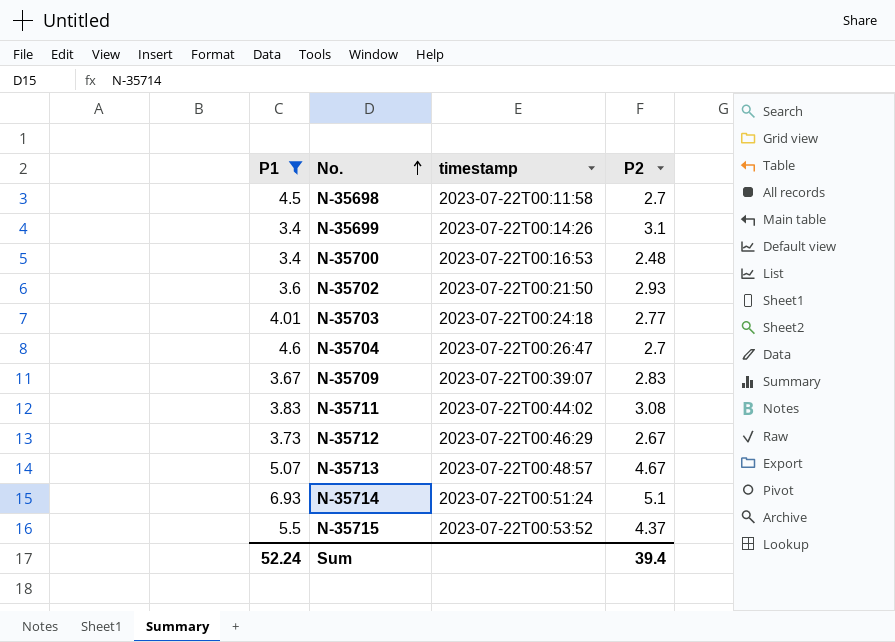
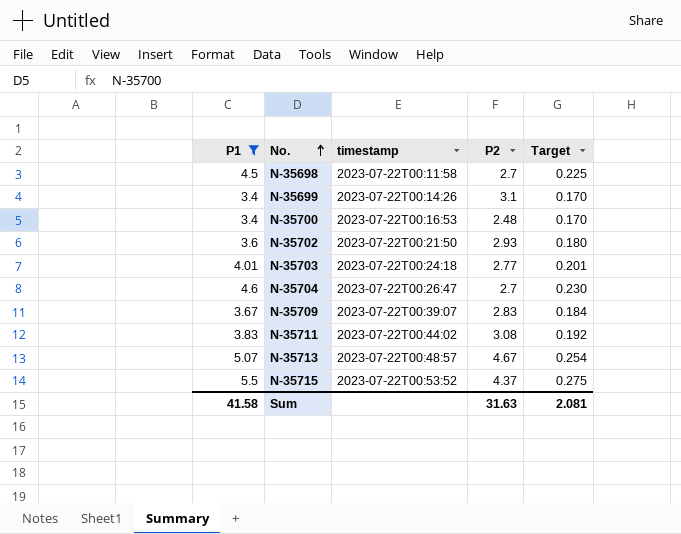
column Target | formula: none -> [P1] * 0.05
row N-35712: 3.73 | 2023-07-22T00:46:29 | 2.67 -> none
row N-35714: 6.93 | 2023-07-22T00:51:24 | 5.1 -> none
Sum | P1: 52.24 -> 41.58
Sum | P2: 39.4 -> 31.63

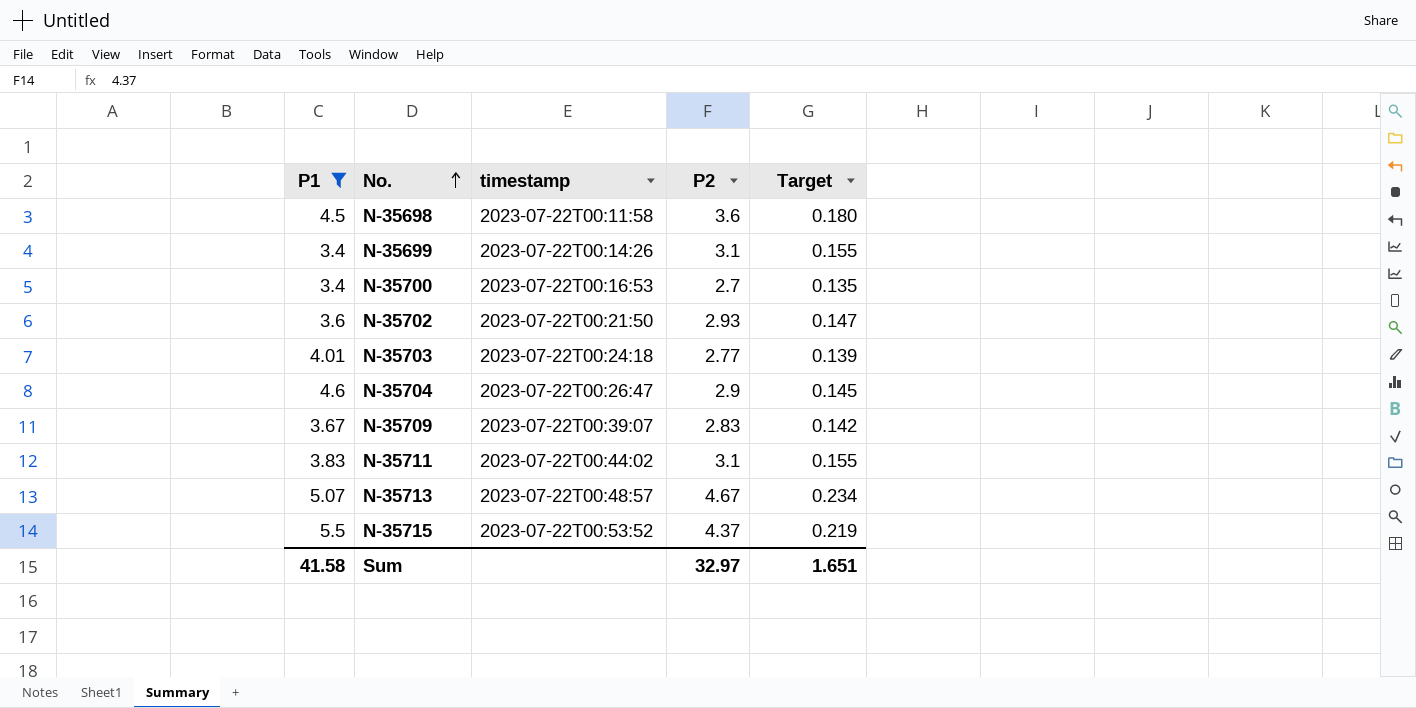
column Target | formula: [P1] * 0.05 -> [P2] * 0.05
N-35698 | P2: 2.7 -> 3.6
N-35700 | P2: 2.48 -> 2.7
N-35704 | P2: 2.7 -> 2.9
N-35711 | P2: 3.08 -> 3.1
Sum | P2: 31.63 -> 32.97
Sum | Target: 2.081 -> 1.651

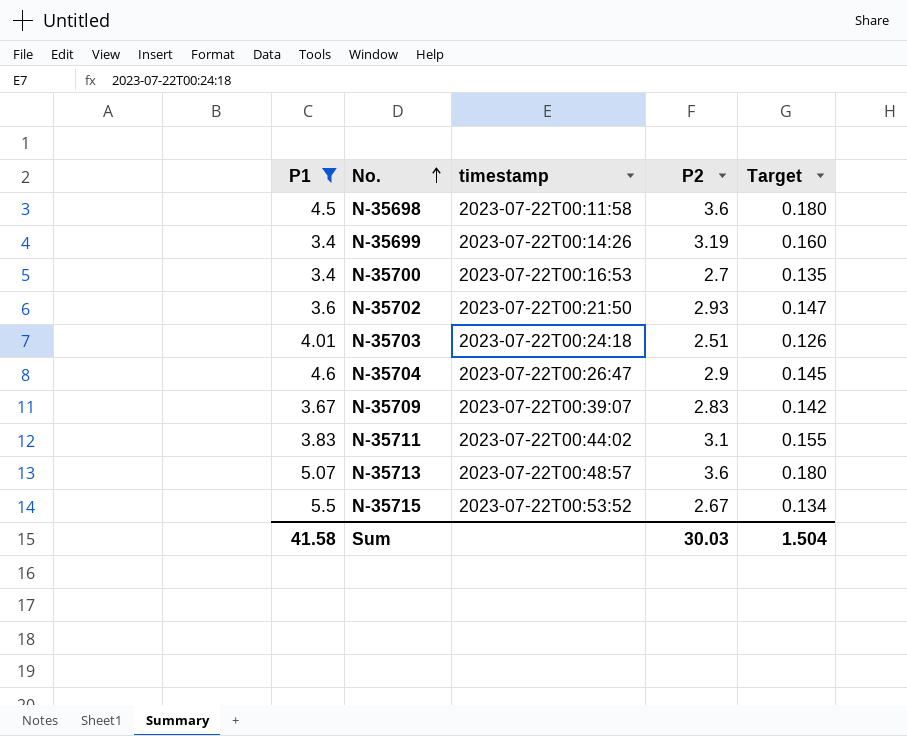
N-35699 | P2: 3.1 -> 3.19
N-35699 | Target: 0.155 -> 0.160
N-35703 | P2: 2.77 -> 2.51
N-35703 | Target: 0.139 -> 0.126
N-35713 | P2: 4.67 -> 3.6
N-35713 | Target: 0.234 -> 0.180
N-35715 | P2: 4.37 -> 2.67
N-35715 | Target: 0.219 -> 0.134
Sum | P2: 32.97 -> 30.03
Sum | Target: 1.651 -> 1.504

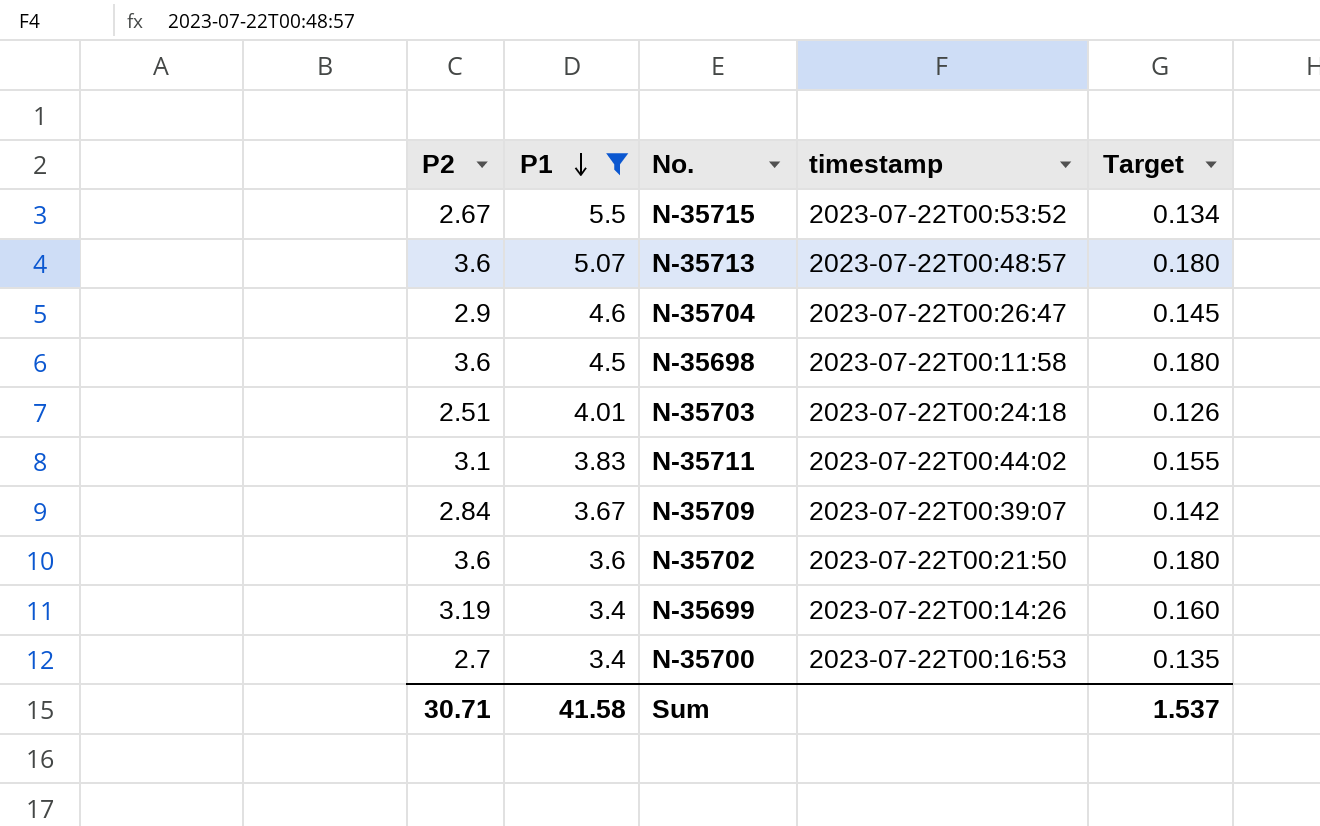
row order: No. ascending -> P1 descending
column P2 | position: 4 -> 1
N-35709 | P2: 2.83 -> 2.84
N-35702 | P2: 2.93 -> 3.6
N-35702 | Target: 0.147 -> 0.180
Sum | P2: 30.03 -> 30.71
Sum | Target: 1.504 -> 1.537

